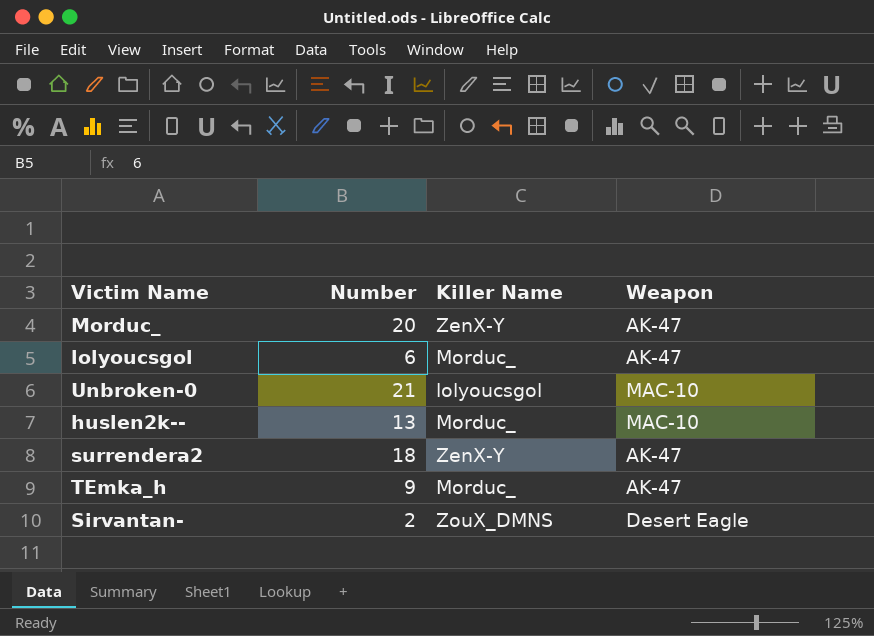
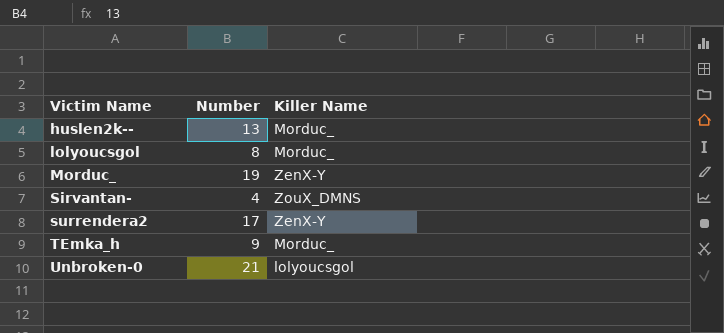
row order: none -> Victim Name ascending
column Weapon | position: 4 -> none
lolyoucsgol | Number: 6 -> 8
Morduc_ | Number: 20 -> 19
Sirvantan- | Number: 2 -> 4
surrendera2 | Number: 18 -> 17

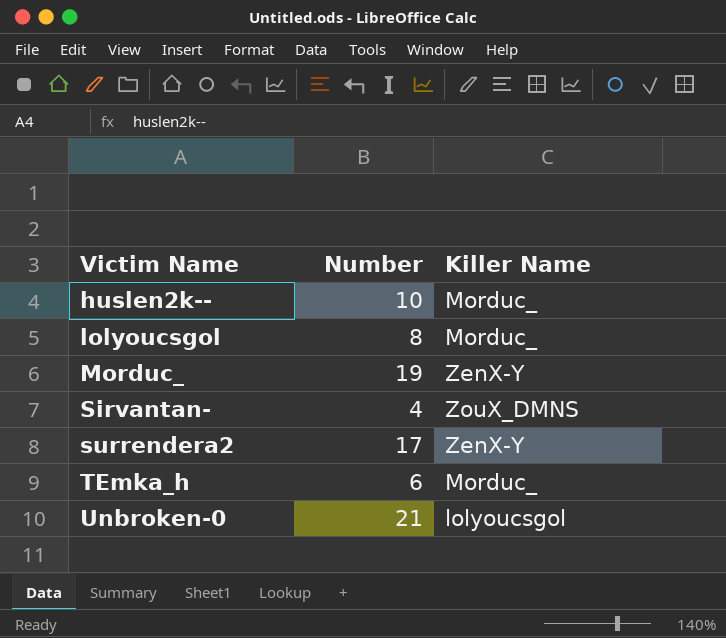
huslen2k-- | Number: 13 -> 10
TEmka_h | Number: 9 -> 6

